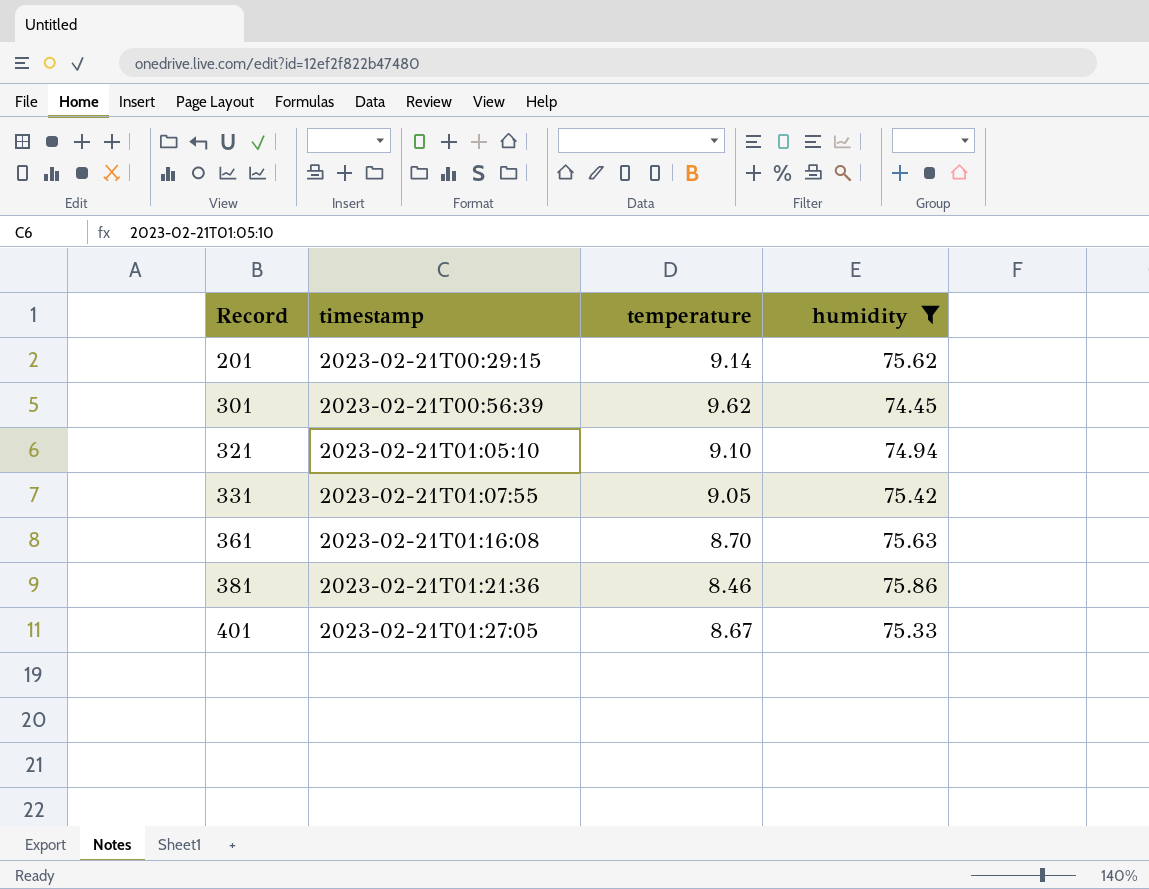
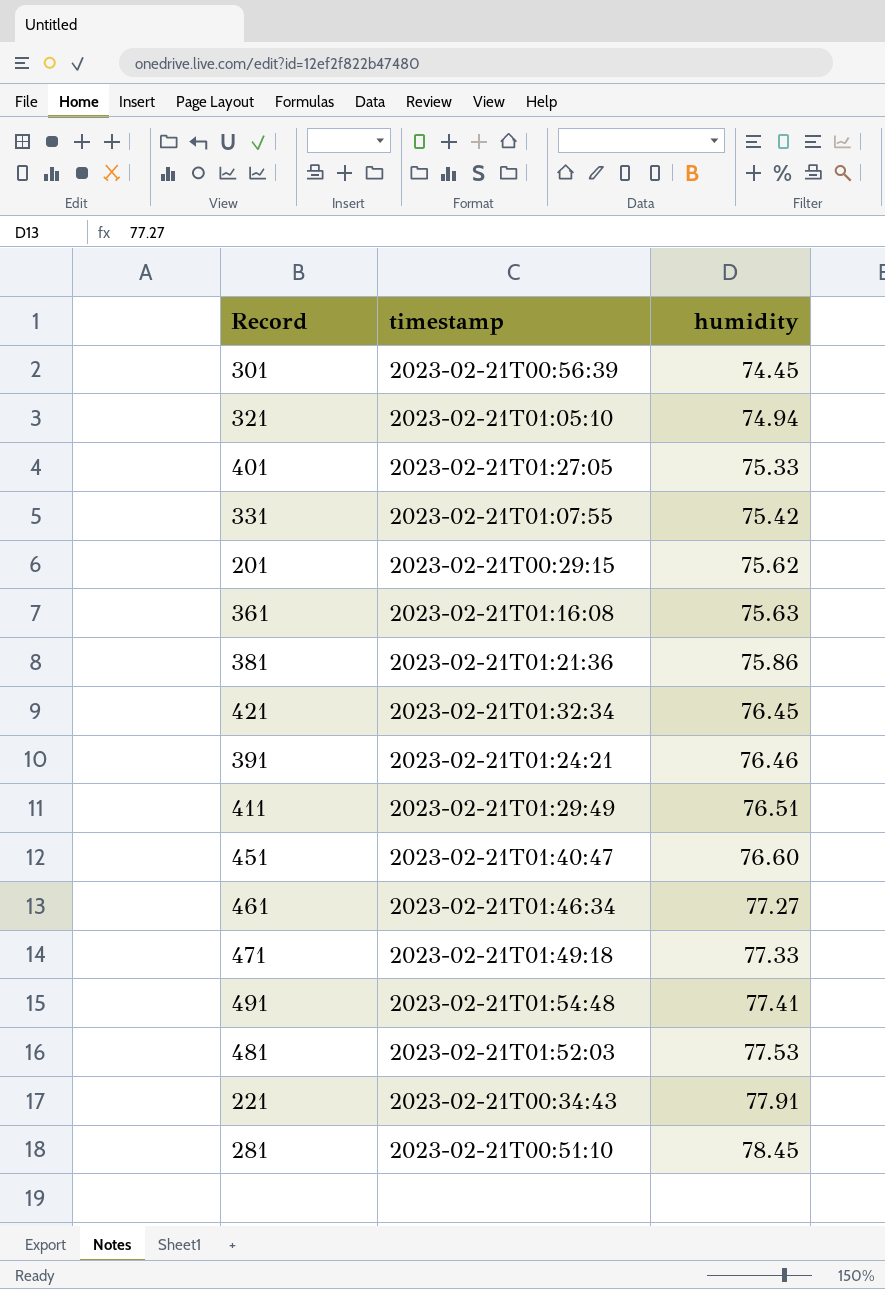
filter: humidity <= 75.86 -> none
row order: Record ascending -> humidity ascending
column temperature | position: 3 -> none

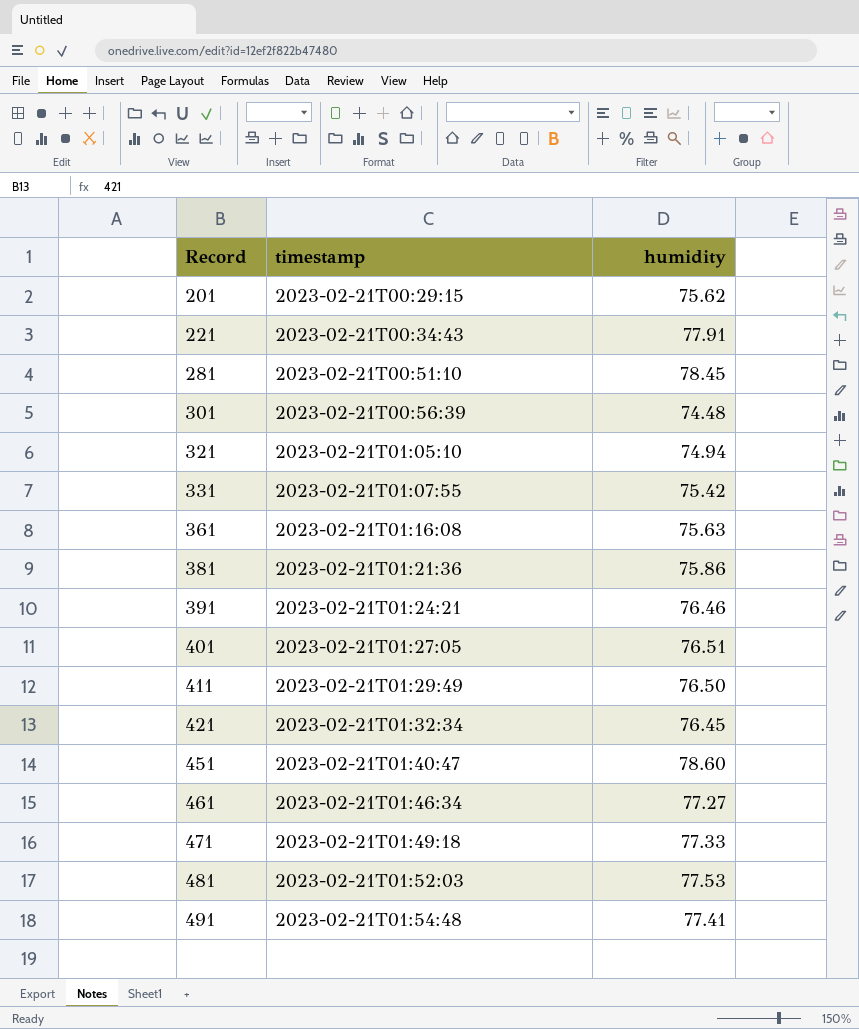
row order: humidity ascending -> Record ascending
301 | humidity: 74.45 -> 74.48
401 | humidity: 75.33 -> 76.51
411 | humidity: 76.51 -> 76.50
451 | humidity: 76.60 -> 78.60

